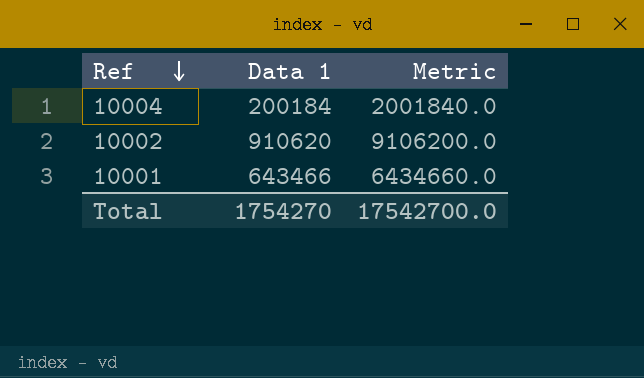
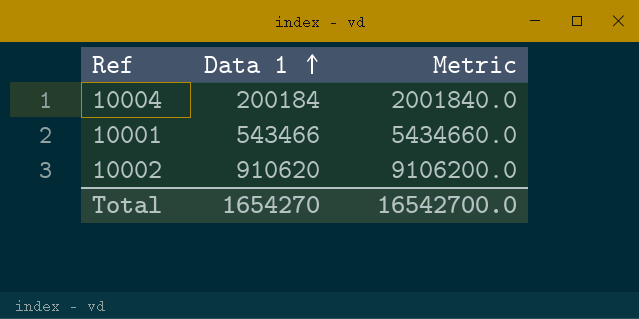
row order: Ref descending -> Data 1 ascending
10001 | Data 1: 643466 -> 543466
10001 | Metric: 6434660.0 -> 5434660.0
Total | Data 1: 1754270 -> 1654270
Total | Metric: 17542700.0 -> 16542700.0

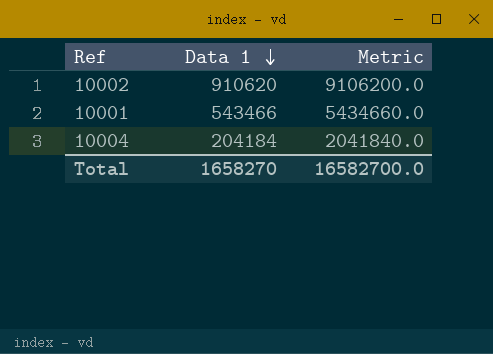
row order: Data 1 ascending -> Data 1 descending
10004 | Data 1: 200184 -> 204184
10004 | Metric: 2001840.0 -> 2041840.0
Total | Data 1: 1654270 -> 1658270
Total | Metric: 16542700.0 -> 16582700.0

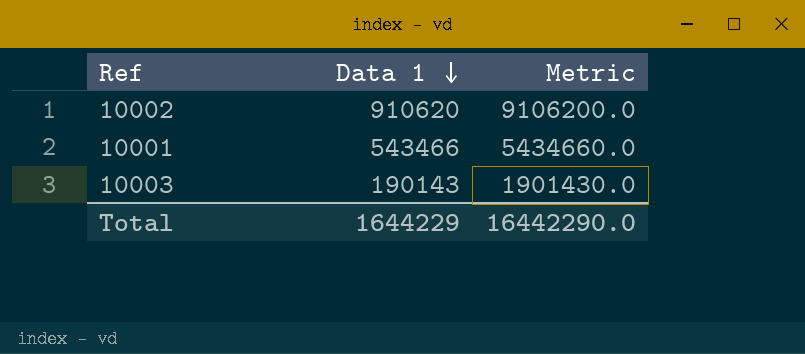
row 10004: 204184 | 2041840.0 -> none
row 10003: none -> 190143 | 1901430.0
Total | Data 1: 1658270 -> 1644229
Total | Metric: 16582700.0 -> 16442290.0

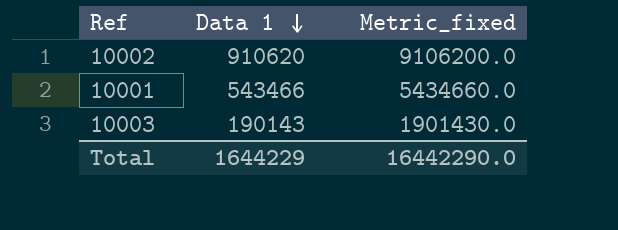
column name: Metric -> Metric_fixed

